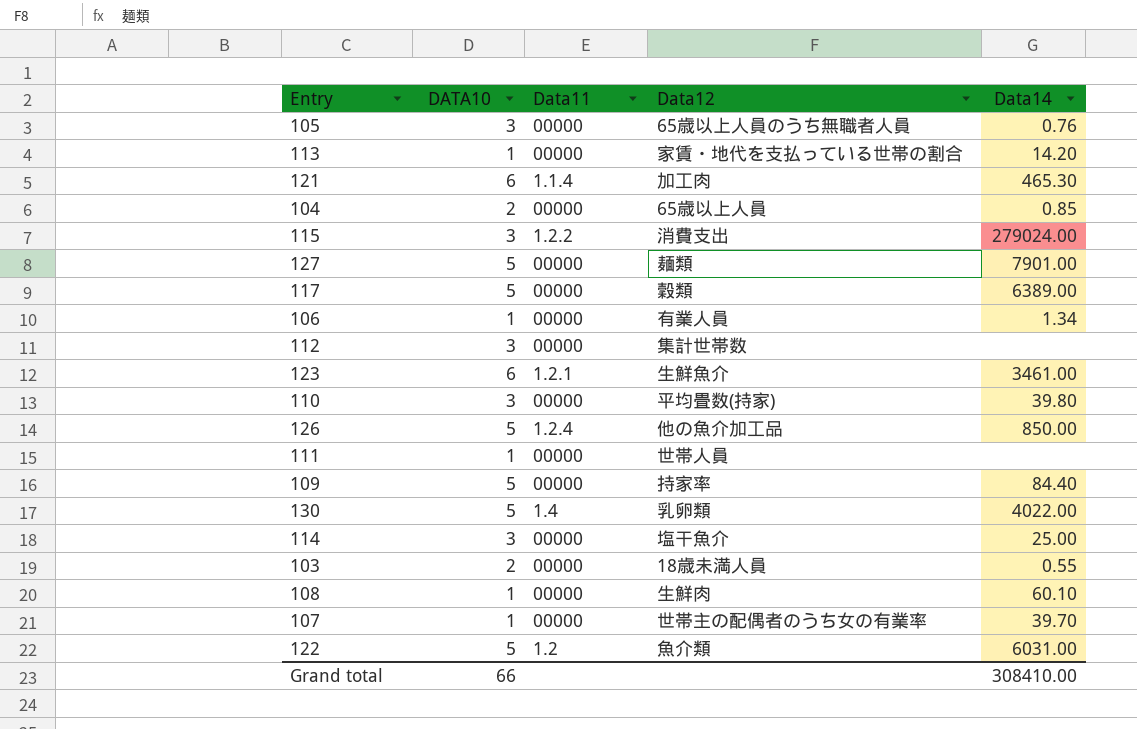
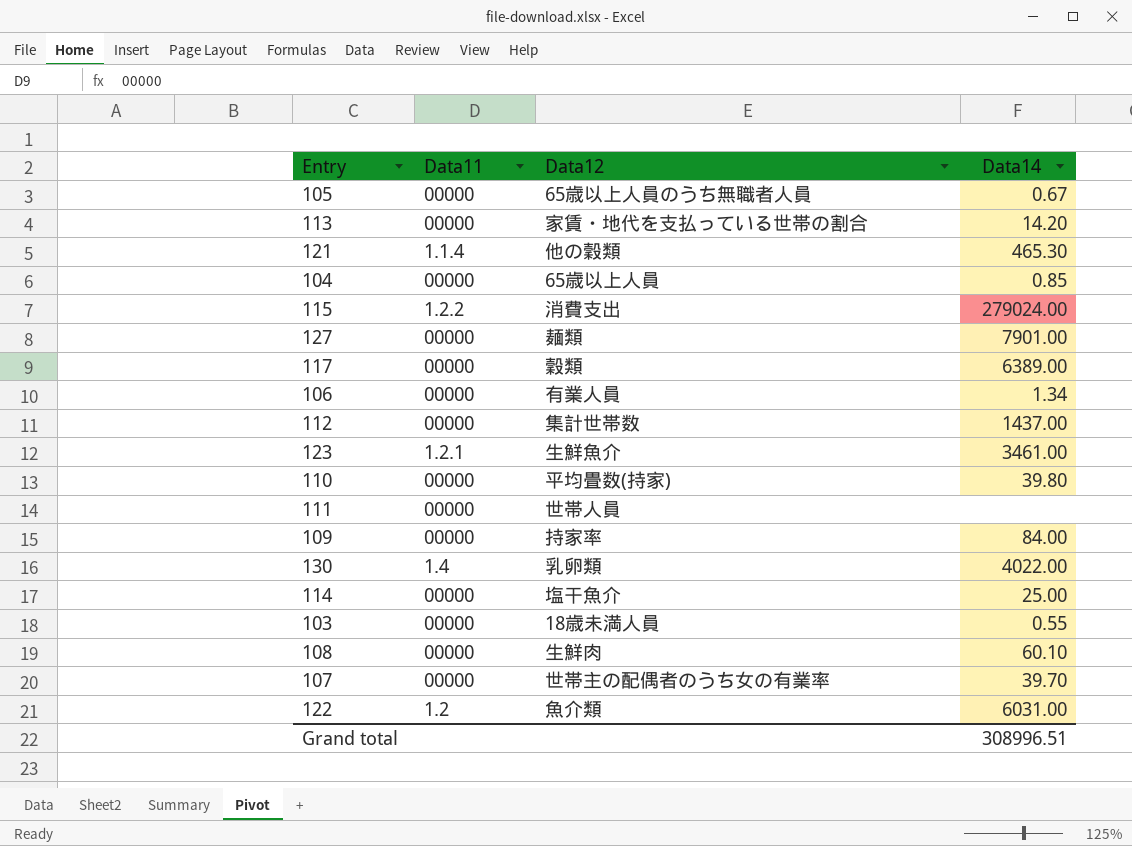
column DATA10 | position: 2 -> none
row 126: 5 | 1.2.4 | 他の魚介加工品 | 850.00 -> none
105 | Data14: 0.76 -> 0.67
121 | Data12: 加工肉 -> 他の穀類
112 | Data14: none -> 1437.00
109 | Data14: 84.40 -> 84.00
Grand total | Data14: 308410.00 -> 308996.51

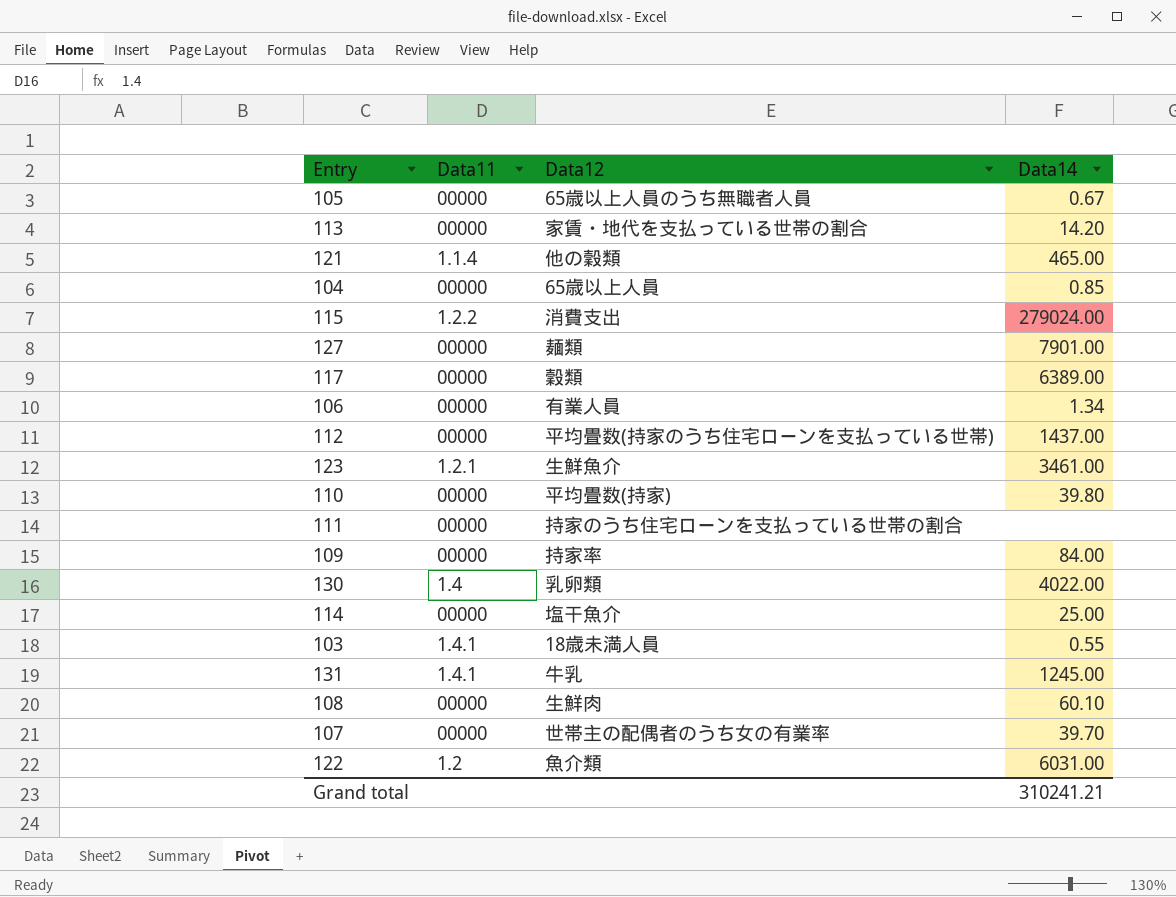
121 | Data14: 465.30 -> 465.00
112 | Data12: 集計世帯数 -> 平均畳数(持家のうち住宅ローンを支払っている世帯)
111 | Data12: 世帯人員 -> 持家のうち住宅ローンを支払っている世帯の割合
103 | Data11: 00000 -> 1.4.1
row 131: none -> 1.4.1 | 牛乳 | 1245.00
Grand total | Data14: 308996.51 -> 310241.21

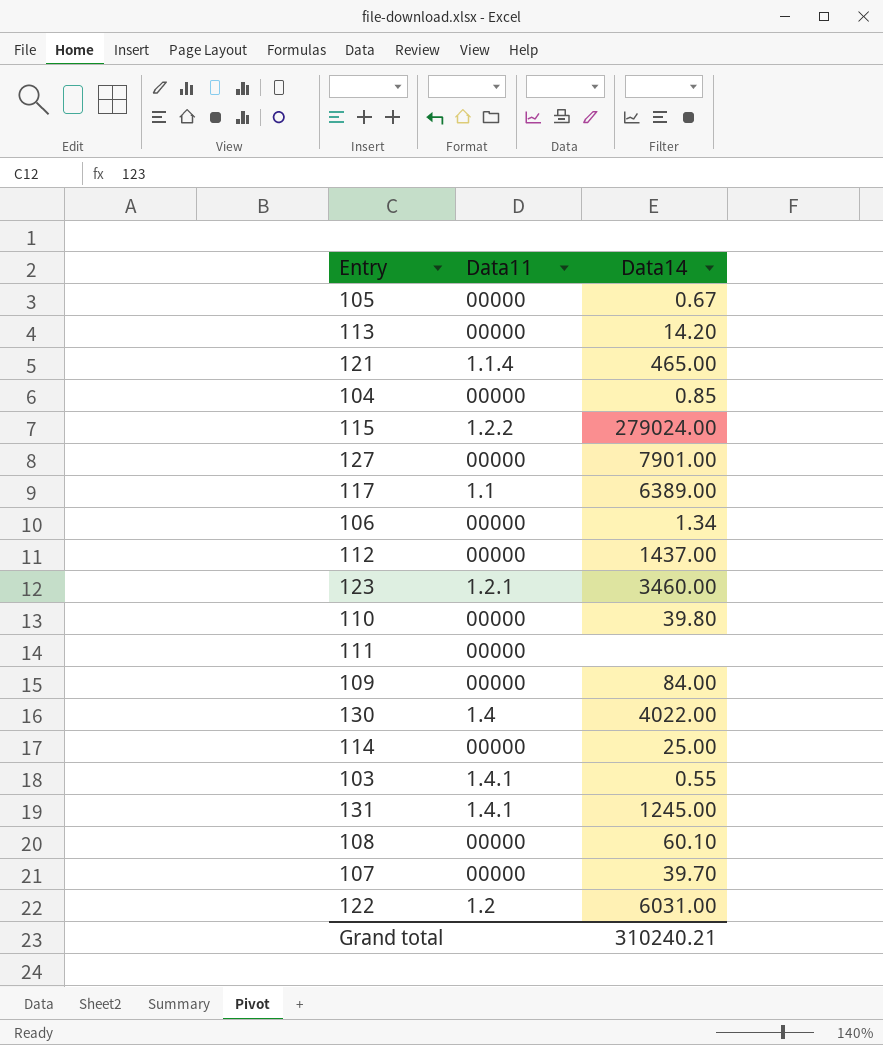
column Data12 | position: 3 -> none
117 | Data11: 00000 -> 1.1
123 | Data14: 3461.00 -> 3460.00
Grand total | Data14: 310241.21 -> 310240.21

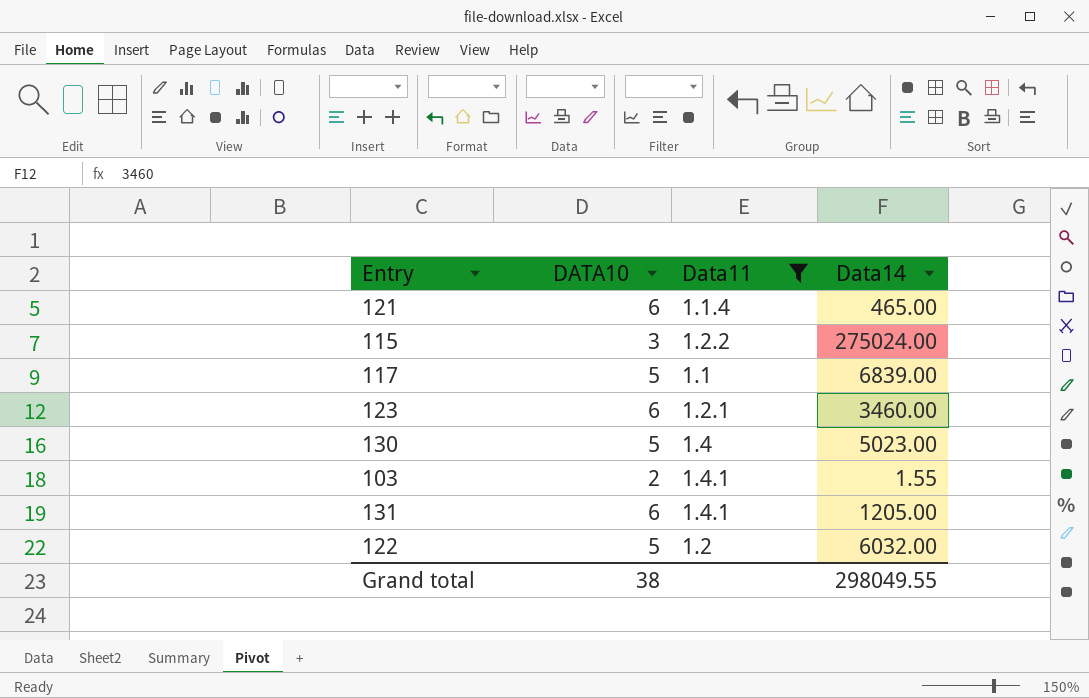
filter: none -> Data11 != 00000
column DATA10 | position: none -> 2
115 | Data14: 279024.00 -> 275024.00
117 | Data14: 6389.00 -> 6839.00
130 | Data14: 4022.00 -> 5023.00
103 | Data14: 0.55 -> 1.55
131 | Data14: 1245.00 -> 1205.00
122 | Data14: 6031.00 -> 6032.00
Grand total | Data14: 310240.21 -> 298049.55

